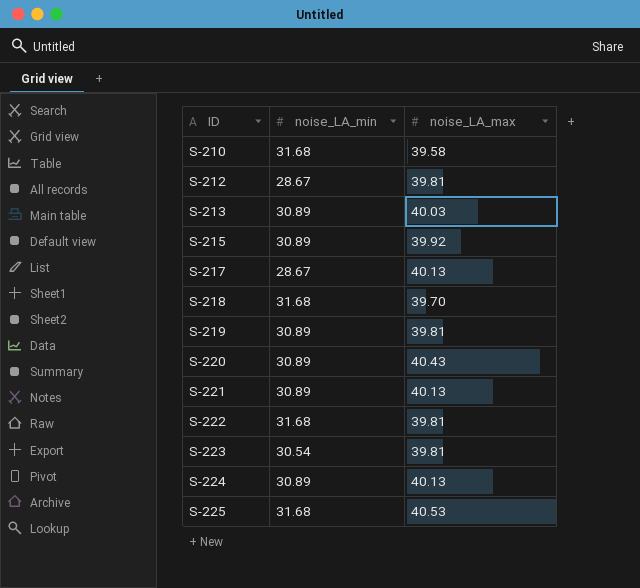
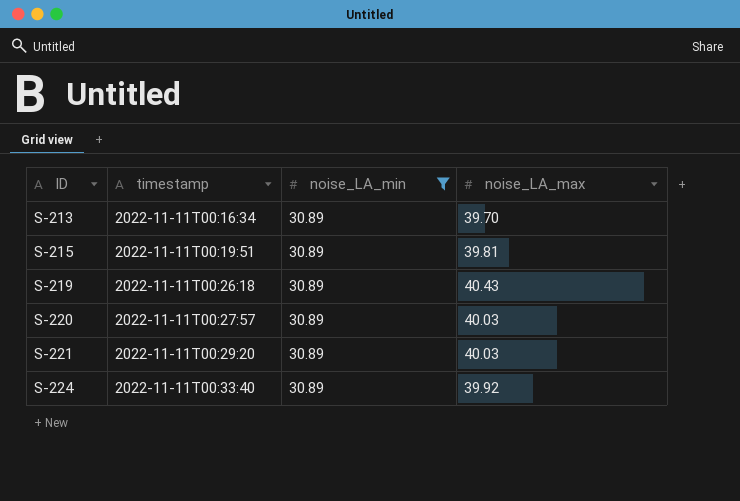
filter: none -> noise_LA_min = 30.89
column timestamp | position: none -> 2
S-213 | noise_LA_max: 40.03 -> 39.70
S-215 | noise_LA_max: 39.92 -> 39.81
S-219 | noise_LA_max: 39.81 -> 40.43
S-220 | noise_LA_max: 40.43 -> 40.03
S-221 | noise_LA_max: 40.13 -> 40.03
S-224 | noise_LA_max: 40.13 -> 39.92

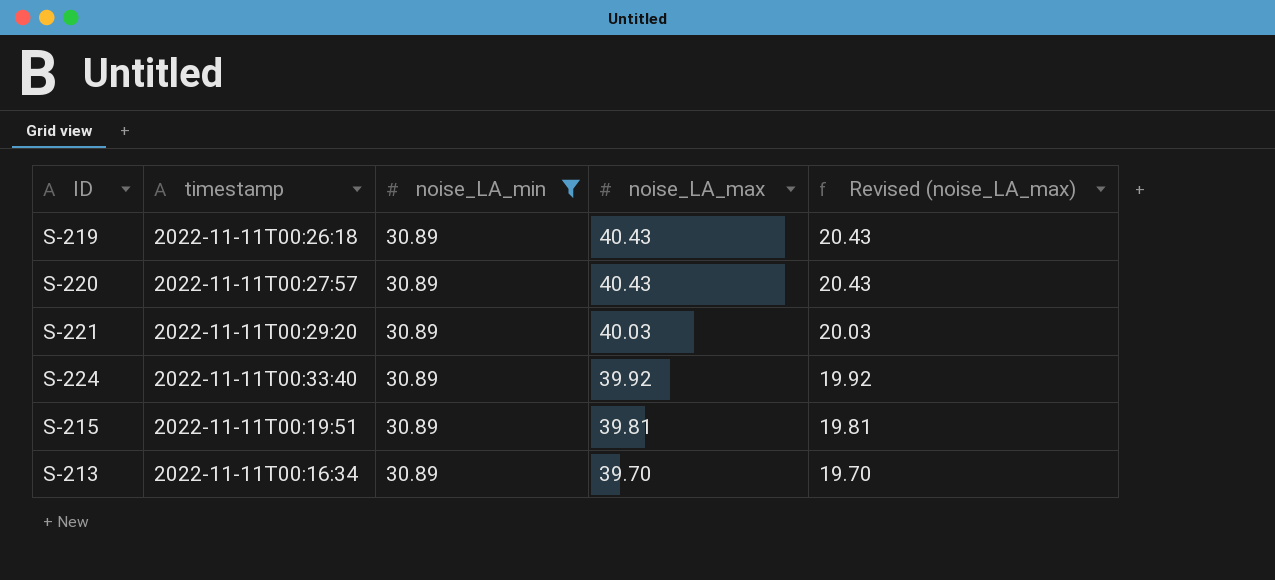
row order: ID ascending -> noise_LA_max descending
column Revised (noise_LA_max) | formula: none -> [noise_LA_max] - 20
S-220 | noise_LA_max: 40.03 -> 40.43

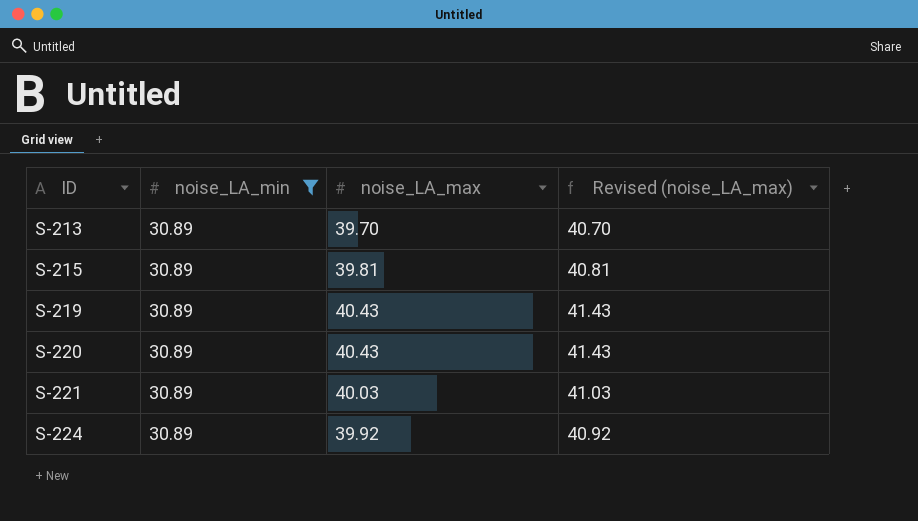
row order: noise_LA_max descending -> ID ascending
column timestamp | position: 2 -> none
column Revised (noise_LA_max) | formula: [noise_LA_max] - 20 -> [noise_LA_max] + 1

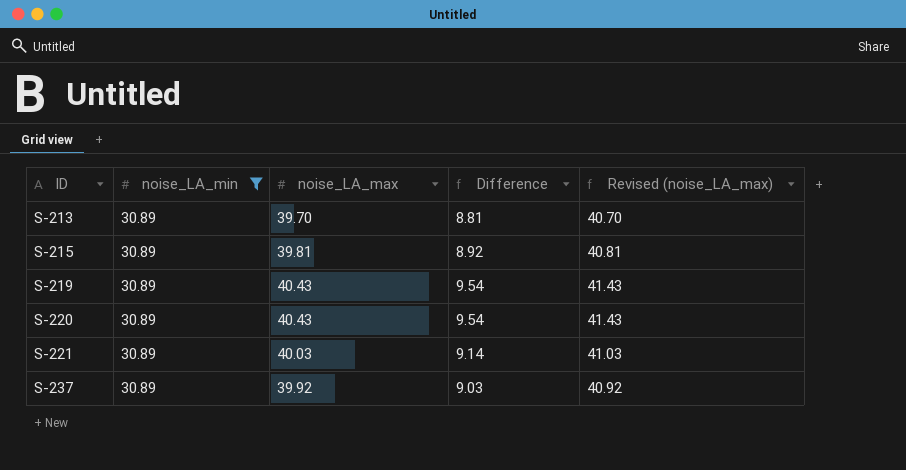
column Difference | formula: none -> [noise_LA_max] - [noise_LA_min]
row S-224: 30.89 | 39.92 | 40.92 -> none
row S-237: none -> 30.89 | 39.92 | 9.03 | 40.92

